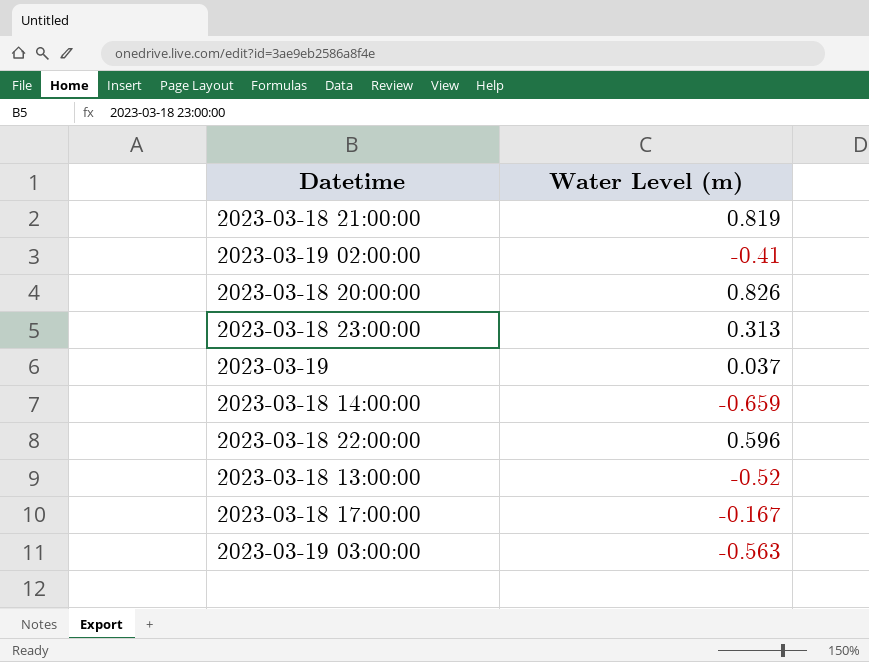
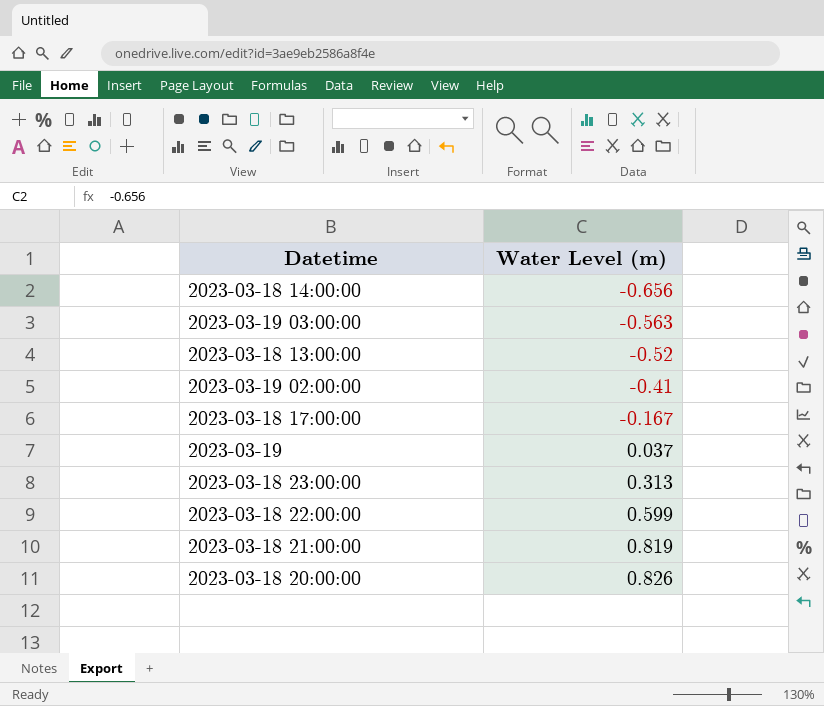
row order: none -> Water Level (m) ascending
2023-03-18 14:00:00 | Water Level (m): -0.659 -> -0.656
2023-03-18 22:00:00 | Water Level (m): 0.596 -> 0.599

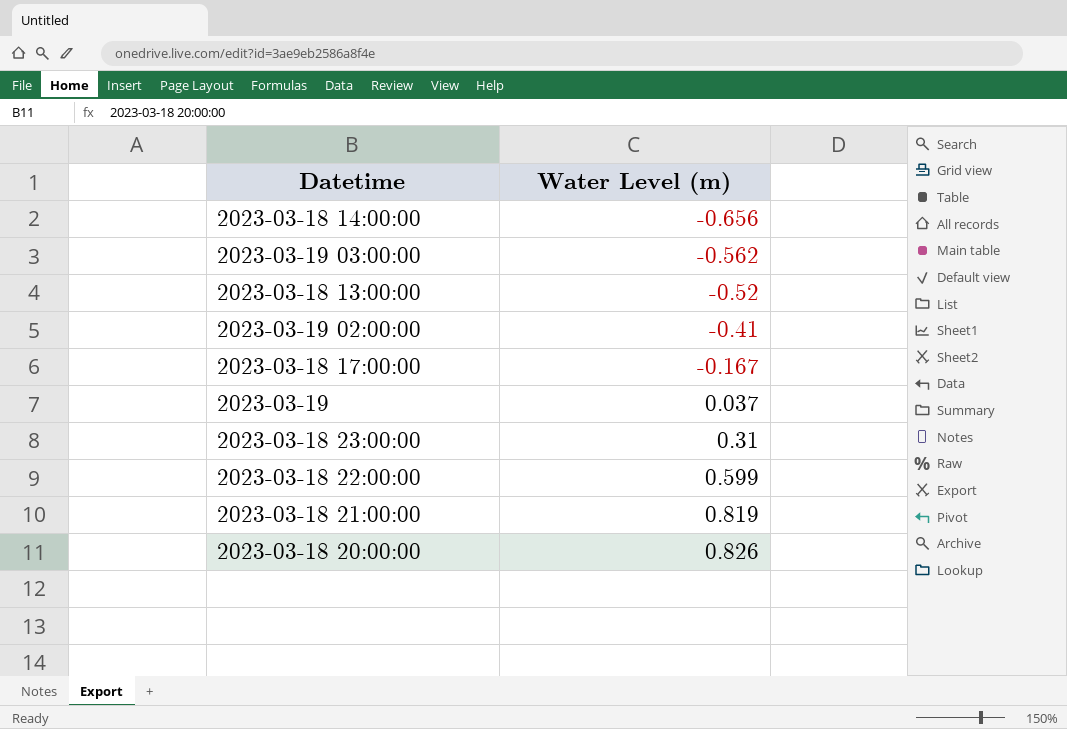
2023-03-19 03:00:00 | Water Level (m): -0.563 -> -0.562
2023-03-18 23:00:00 | Water Level (m): 0.313 -> 0.31

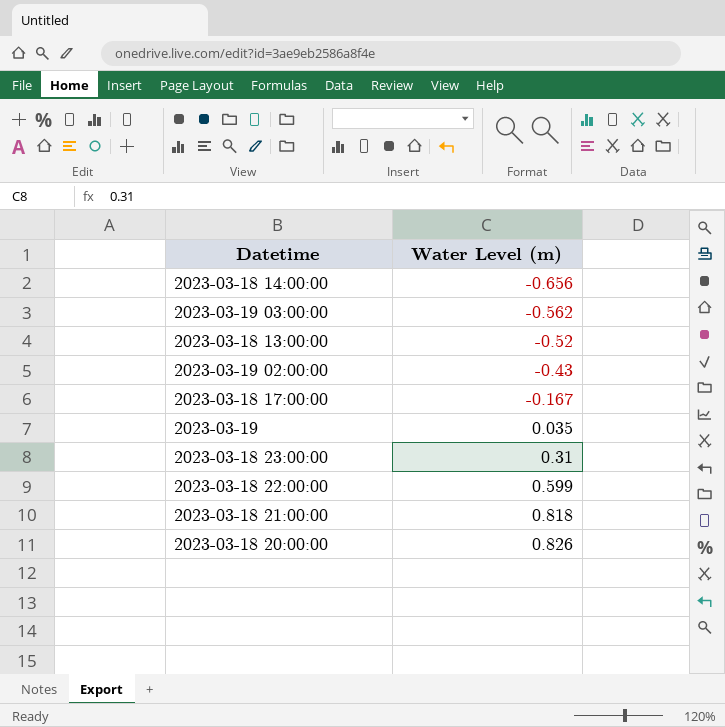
2023-03-19 02:00:00 | Water Level (m): -0.41 -> -0.43
2023-03-19 | Water Level (m): 0.037 -> 0.035
2023-03-18 21:00:00 | Water Level (m): 0.819 -> 0.818

